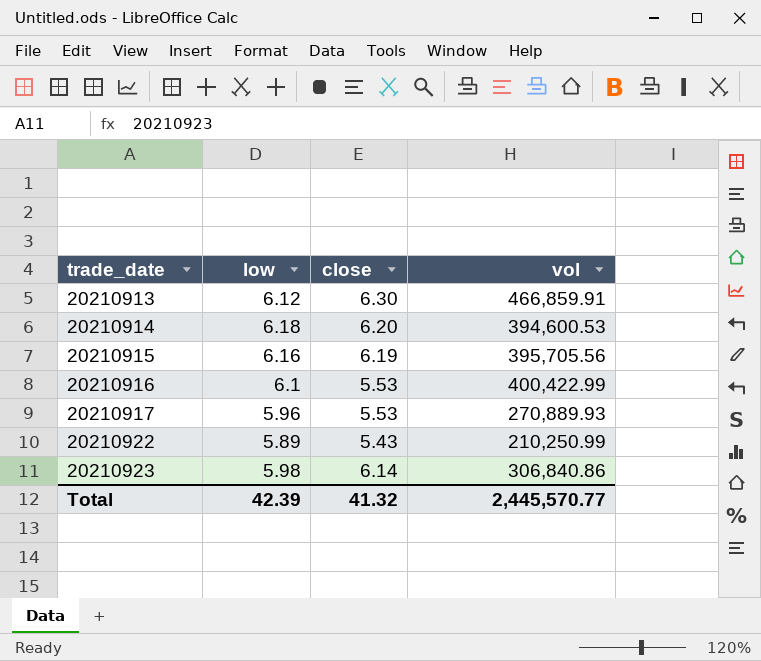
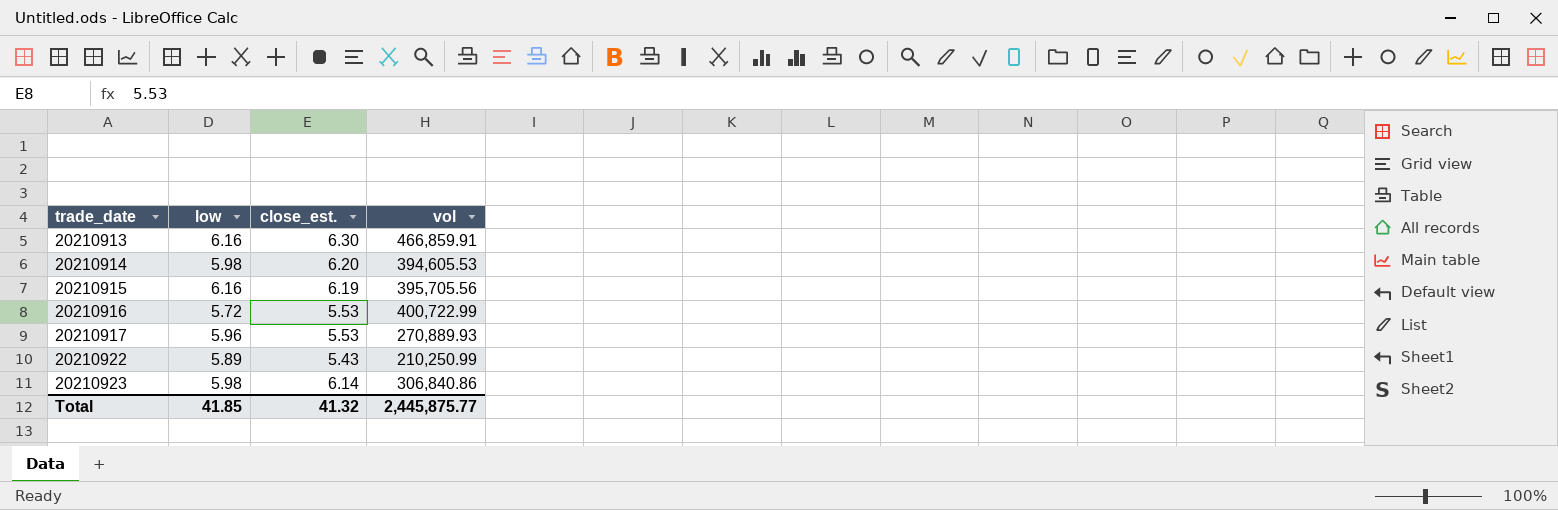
column name: close -> close_est.
20210913 | low: 6.12 -> 6.16
20210914 | low: 6.18 -> 5.98
20210914 | vol: 394,600.53 -> 394,605.53
20210916 | low: 6.1 -> 5.72
20210916 | vol: 400,422.99 -> 400,722.99
Total | low: 42.39 -> 41.85
Total | vol: 2,445,570.77 -> 2,445,875.77

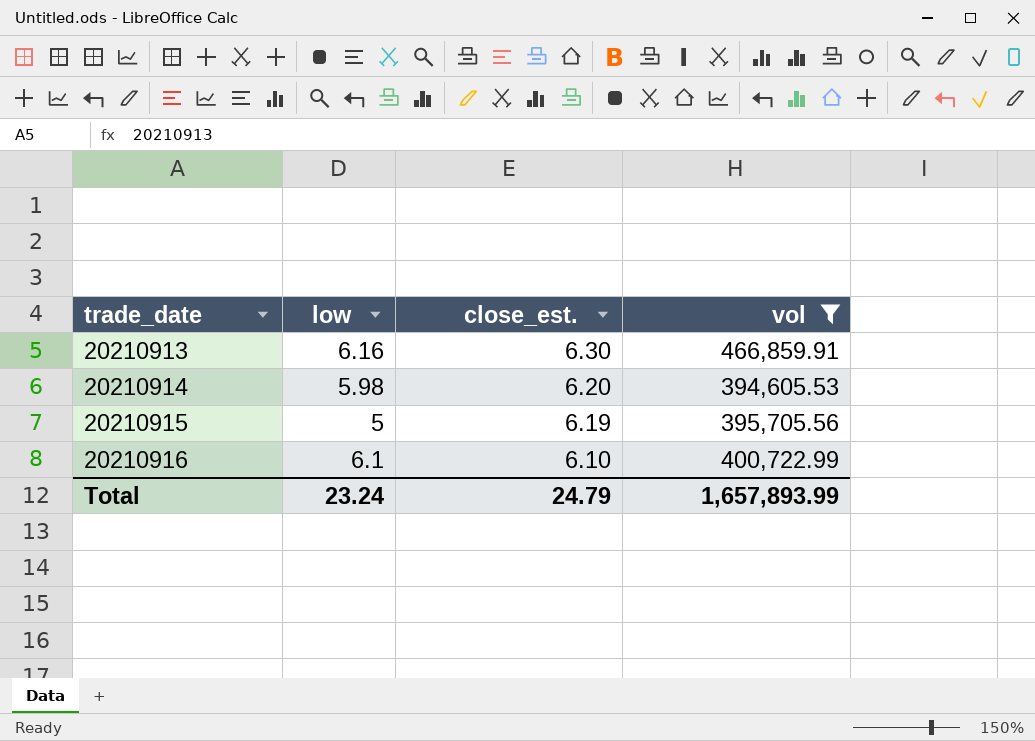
filter: none -> vol >= 394,605.53
20210915 | low: 6.16 -> 5
20210916 | low: 5.72 -> 6.1
20210916 | close_est.: 5.53 -> 6.10
Total | low: 41.85 -> 23.24
Total | close_est.: 41.32 -> 24.79
Total | vol: 2,445,875.77 -> 1,657,893.99

